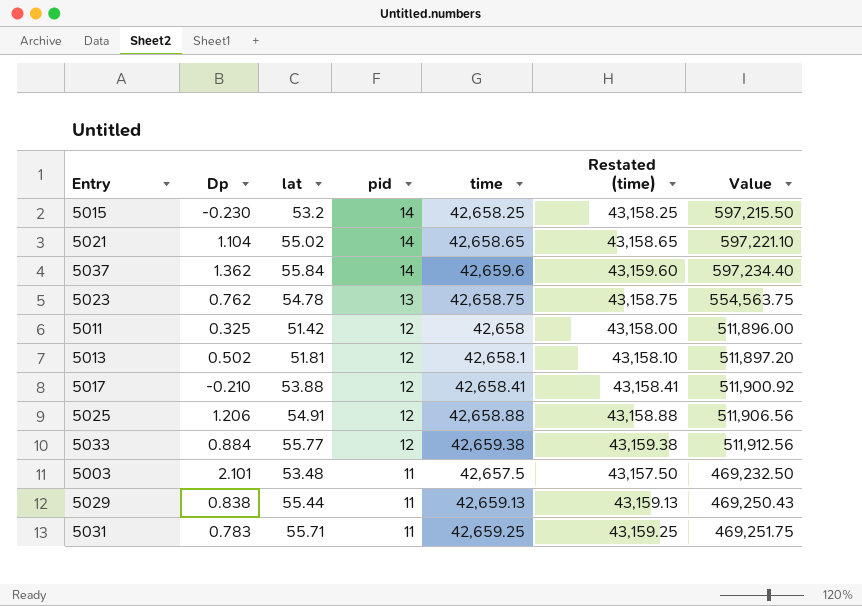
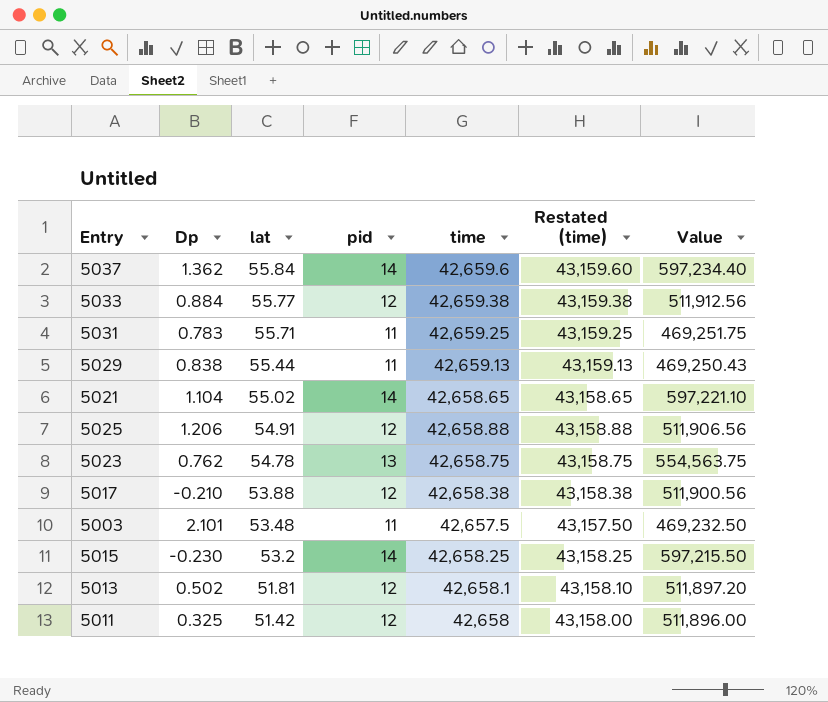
row order: pid descending -> lat descending
5017 | time: 42,658.41 -> 42,658.38
5017 | Restated (time): 43,158.41 -> 43,158.38
5017 | Value: 511,900.92 -> 511,900.56

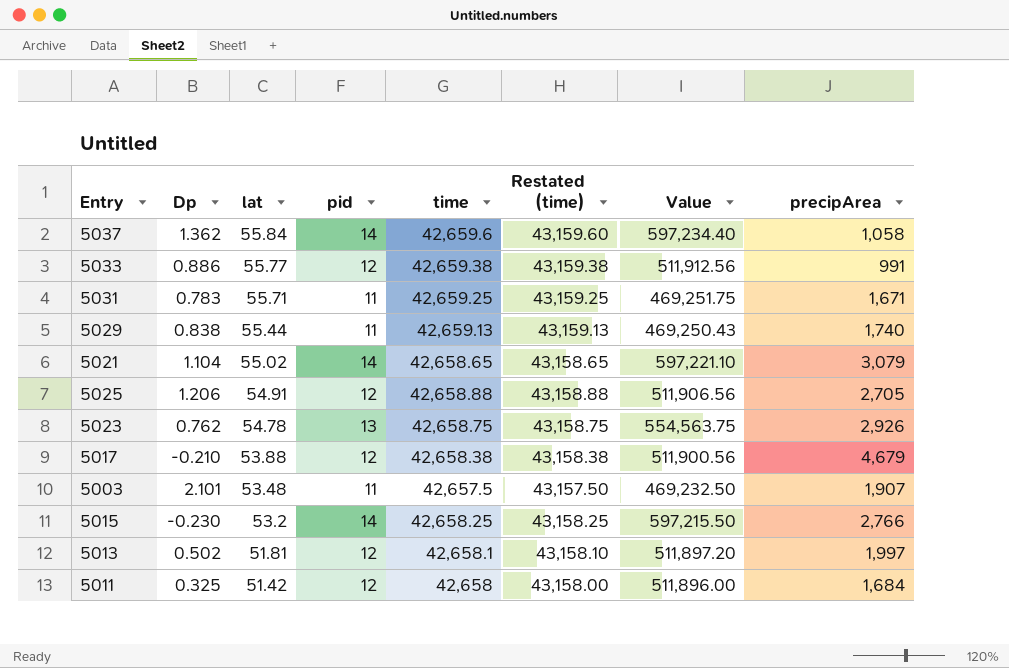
column precipArea | position: none -> 8
5033 | Dp: 0.884 -> 0.886

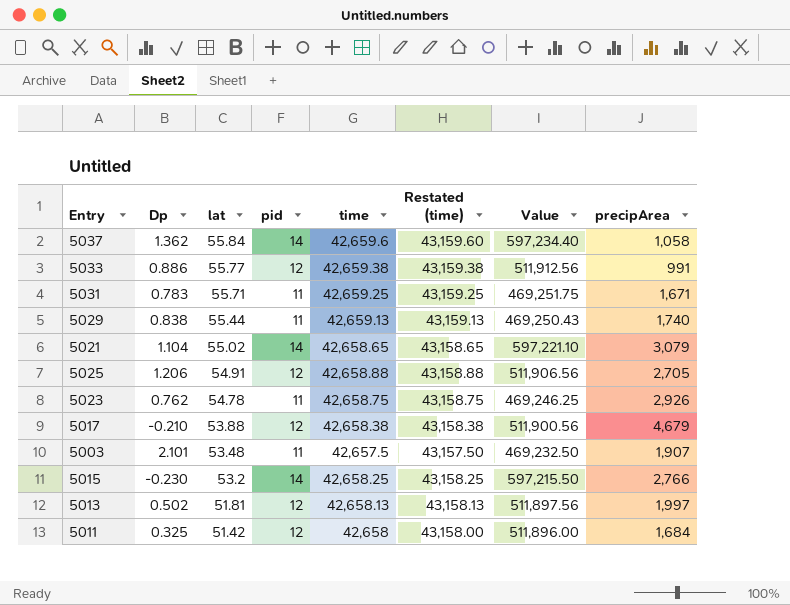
5023 | pid: 13 -> 11
5023 | Value: 554,563.75 -> 469,246.25
5013 | time: 42,658.1 -> 42,658.13
5013 | Restated (time): 43,158.10 -> 43,158.13
5013 | Value: 511,897.20 -> 511,897.56

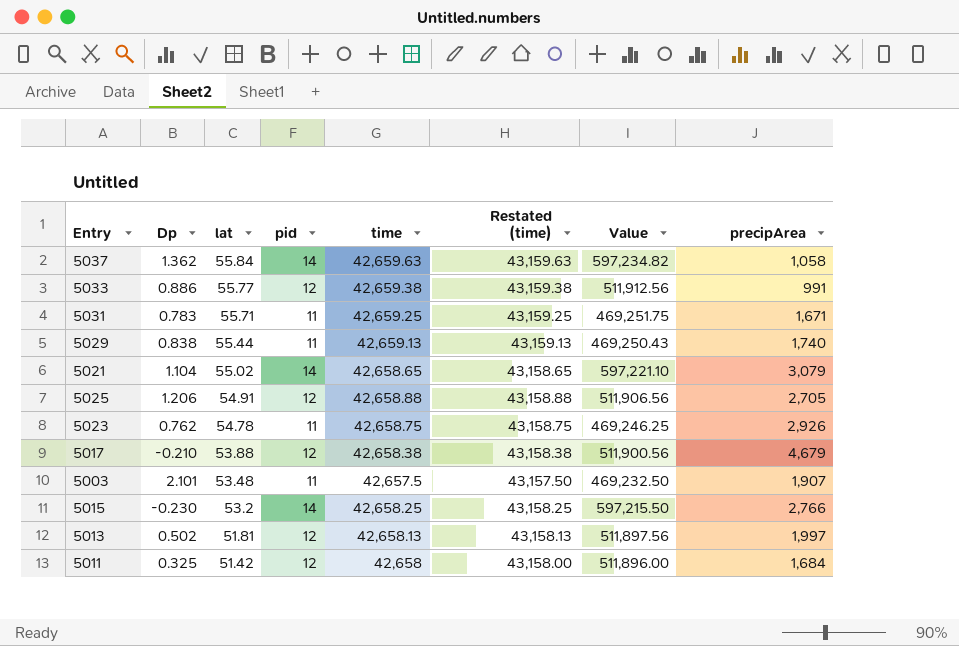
5037 | time: 42,659.6 -> 42,659.63
5037 | Restated (time): 43,159.60 -> 43,159.63
5037 | Value: 597,234.40 -> 597,234.82

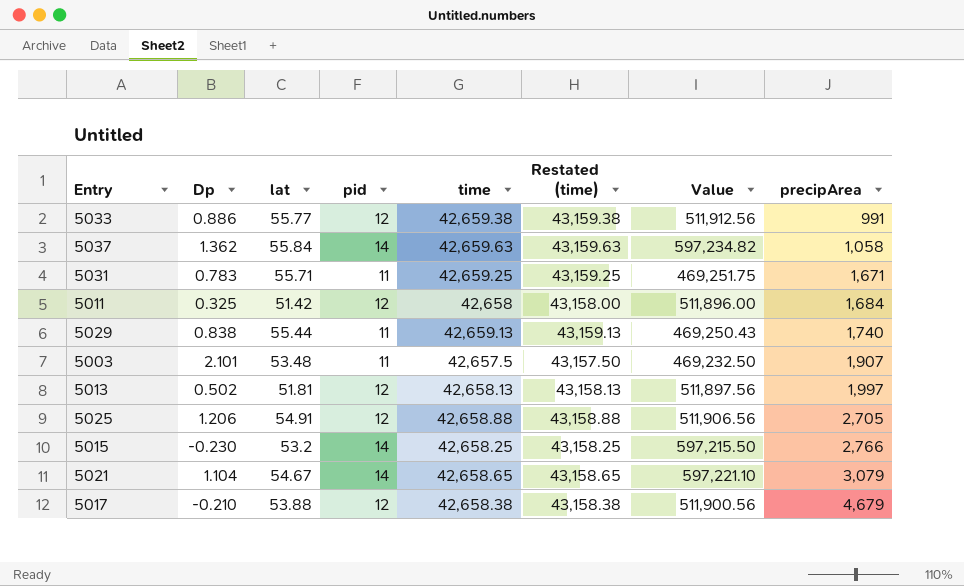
row order: lat descending -> precipArea ascending
row 5023: 0.762 | 54.78 | 11 | 42,658.75 | 43,158.75 | 469,246.25 | 2,926 -> none
5021 | lat: 55.02 -> 54.67

